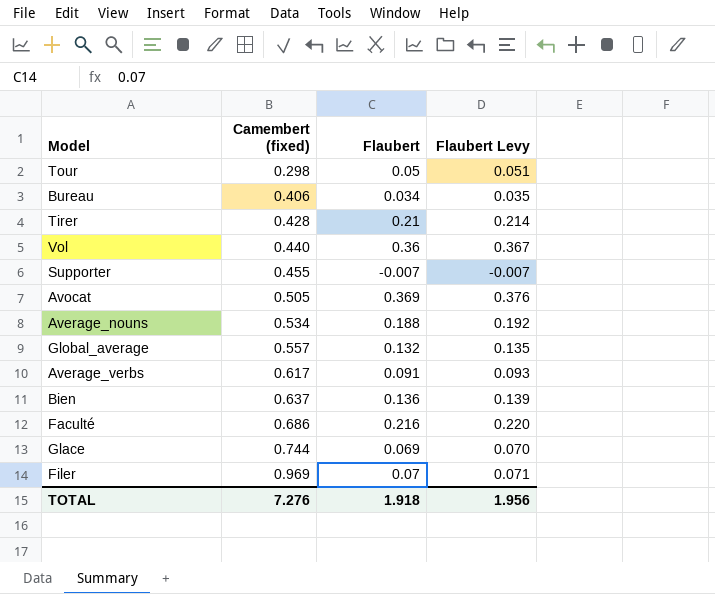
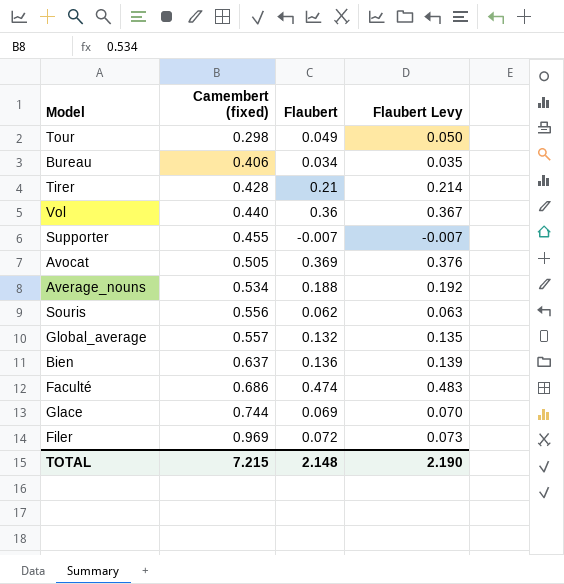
row Average_verbs: 0.617 | 0.091 | 0.093 -> none
Tour | Flaubert: 0.05 -> 0.049
Tour | Flaubert Levy: 0.051 -> 0.050
row Souris: none -> 0.556 | 0.062 | 0.063
Faculté | Flaubert: 0.216 -> 0.474
Faculté | Flaubert Levy: 0.220 -> 0.483
Filer | Flaubert: 0.07 -> 0.072
Filer | Flaubert Levy: 0.071 -> 0.073
TOTAL | Camembert (fixed): 7.276 -> 7.215
TOTAL | Flaubert: 1.918 -> 2.148
TOTAL | Flaubert Levy: 1.956 -> 2.190

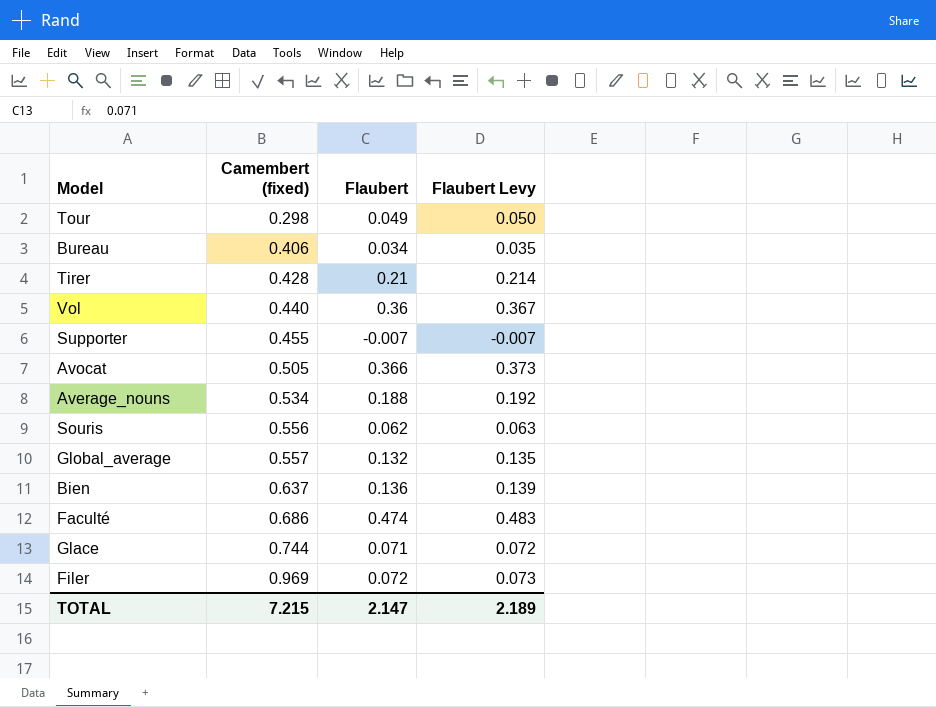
Avocat | Flaubert: 0.369 -> 0.366
Avocat | Flaubert Levy: 0.376 -> 0.373
Glace | Flaubert: 0.069 -> 0.071
Glace | Flaubert Levy: 0.070 -> 0.072
TOTAL | Flaubert: 2.148 -> 2.147
TOTAL | Flaubert Levy: 2.190 -> 2.189

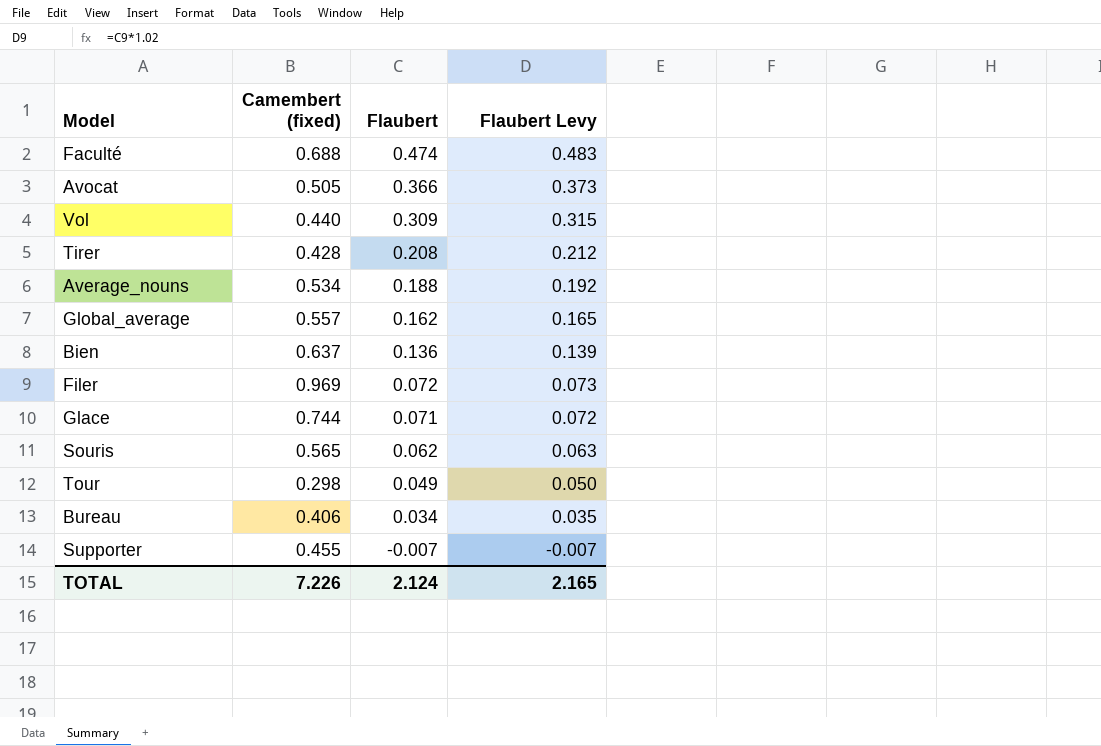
row order: Camembert (fixed) ascending -> Flaubert descending
Faculté | Camembert (fixed): 0.686 -> 0.688
Vol | Flaubert: 0.36 -> 0.309
Vol | Flaubert Levy: 0.367 -> 0.315
Tirer | Flaubert: 0.21 -> 0.208
Tirer | Flaubert Levy: 0.214 -> 0.212
Global_average | Flaubert: 0.132 -> 0.162
Global_average | Flaubert Levy: 0.135 -> 0.165
Souris | Camembert (fixed): 0.556 -> 0.565
TOTAL | Camembert (fixed): 7.215 -> 7.226
TOTAL | Flaubert: 2.147 -> 2.124
TOTAL | Flaubert Levy: 2.189 -> 2.165

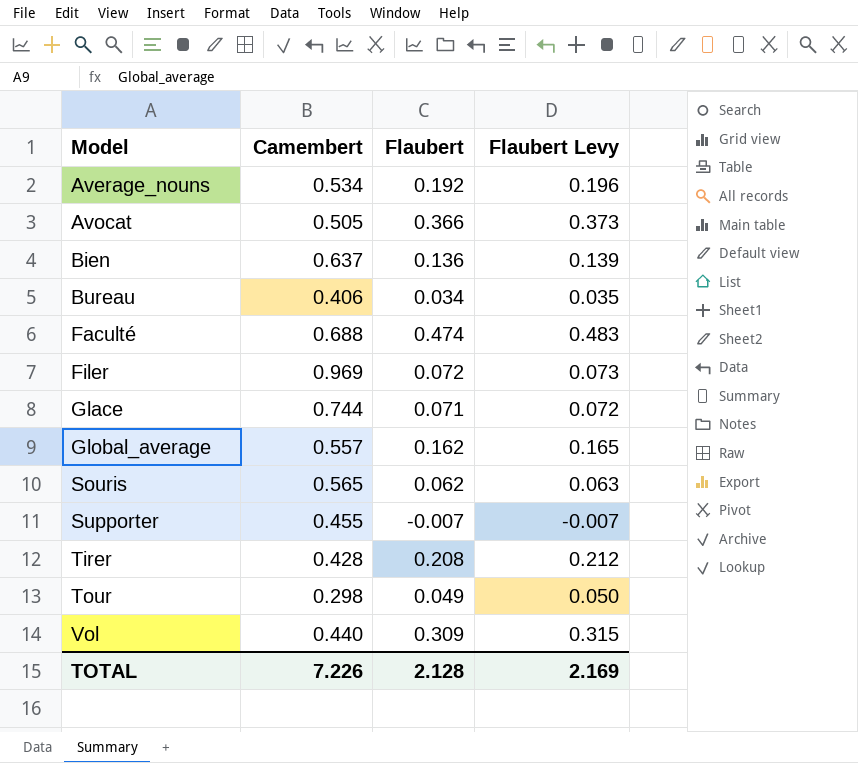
row order: Flaubert descending -> Model ascending
column name: Camembert (fixed) -> Camembert
Average_nouns | Flaubert: 0.188 -> 0.192
Average_nouns | Flaubert Levy: 0.192 -> 0.196
TOTAL | Flaubert: 2.124 -> 2.128
TOTAL | Flaubert Levy: 2.165 -> 2.169

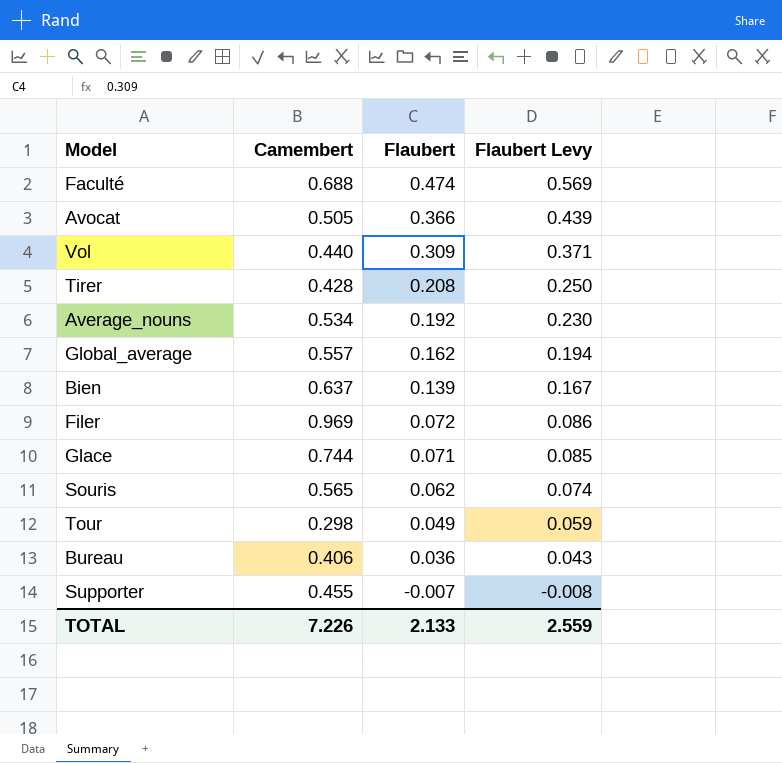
row order: Model ascending -> Flaubert descending
column Flaubert Levy | formula: [Flaubert] * 1.02 -> [Flaubert] * 1.2
Bien | Flaubert: 0.136 -> 0.139
Bureau | Flaubert: 0.034 -> 0.036
TOTAL | Flaubert: 2.128 -> 2.133
TOTAL | Flaubert Levy: 2.169 -> 2.559

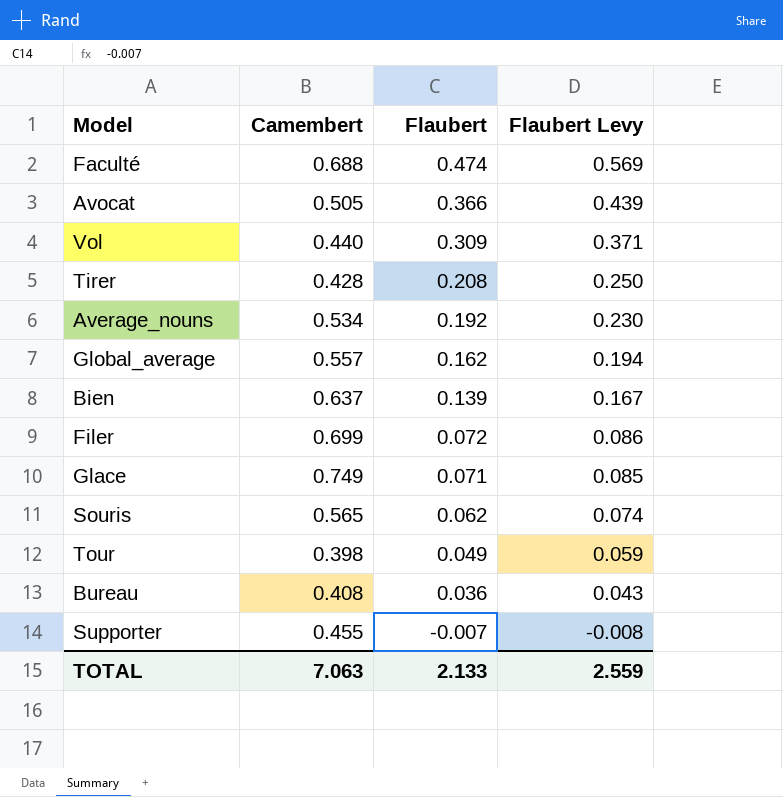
Filer | Camembert: 0.969 -> 0.699
Glace | Camembert: 0.744 -> 0.749
Tour | Camembert: 0.298 -> 0.398
Bureau | Camembert: 0.406 -> 0.408
TOTAL | Camembert: 7.226 -> 7.063

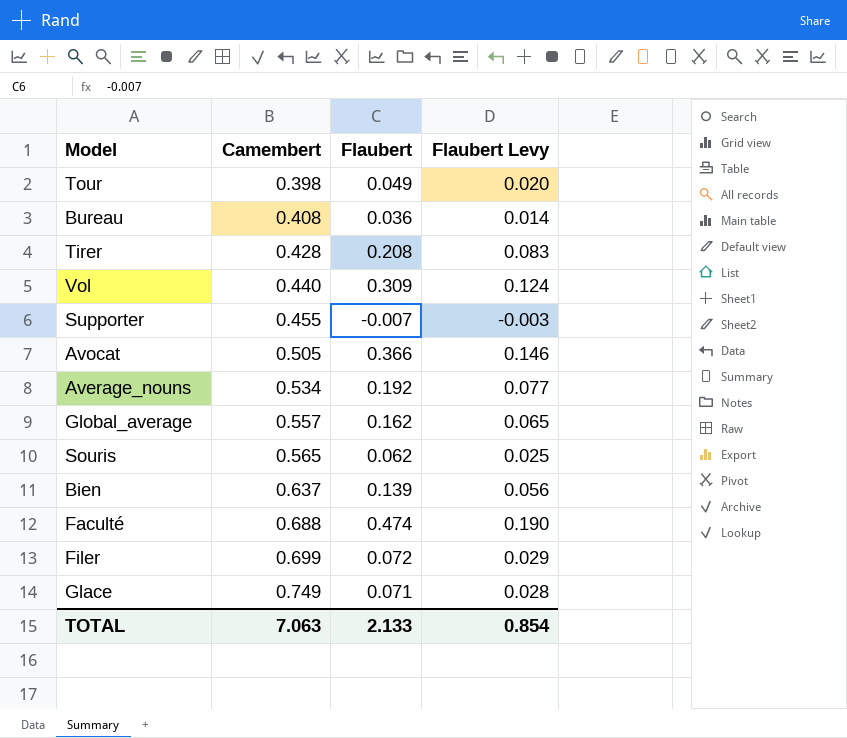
row order: Flaubert descending -> Camembert ascending
column Flaubert Levy | formula: [Flaubert] * 1.2 -> [Flaubert] * 0.4
TOTAL | Flaubert Levy: 2.559 -> 0.854

